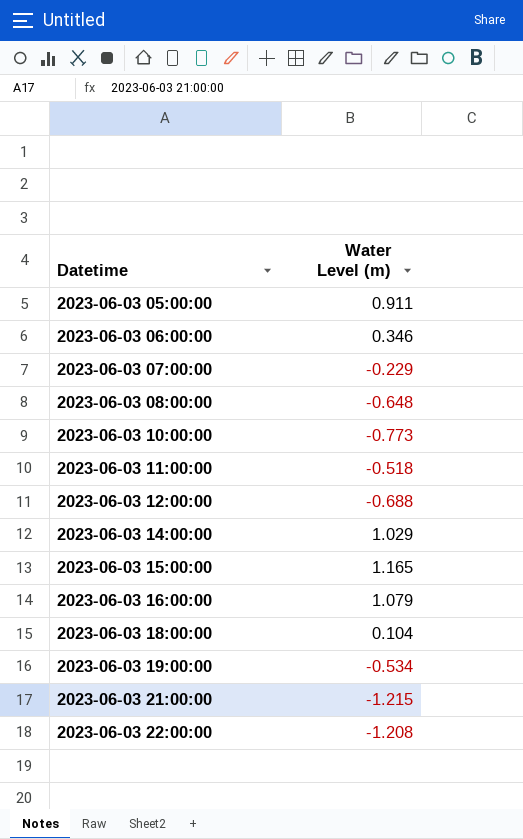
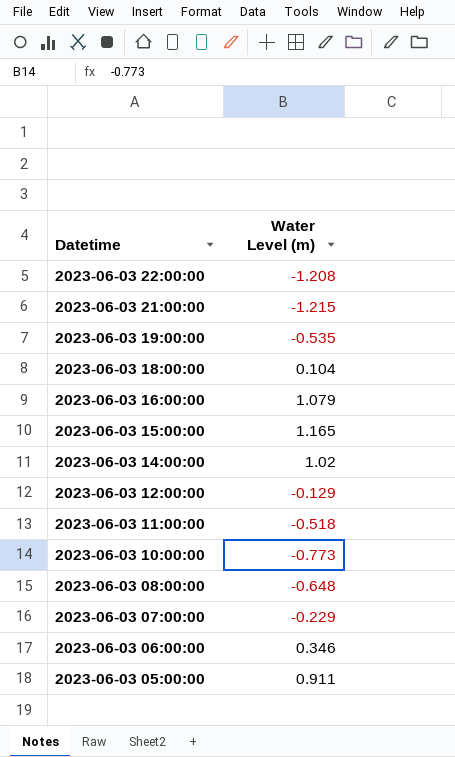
row order: Datetime ascending -> Datetime descending
2023-06-03 19:00:00 | Water Level (m): -0.534 -> -0.535
2023-06-03 14:00:00 | Water Level (m): 1.029 -> 1.02
2023-06-03 12:00:00 | Water Level (m): -0.688 -> -0.129

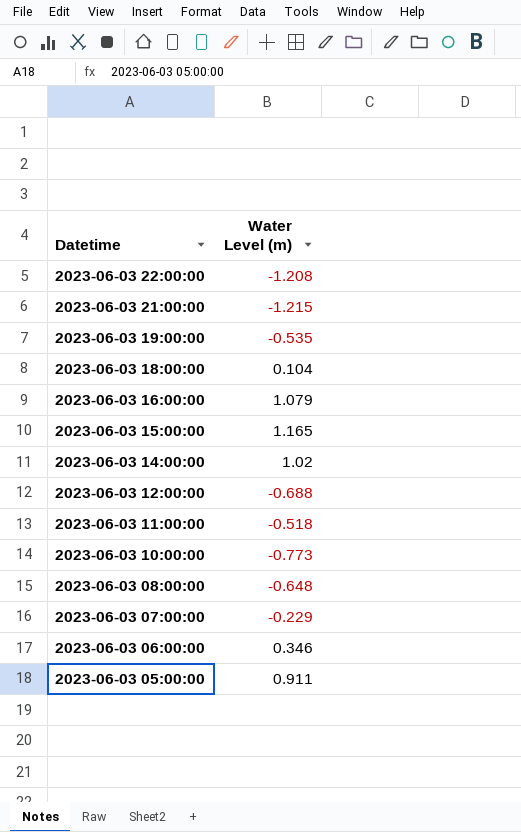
2023-06-03 12:00:00 | Water Level (m): -0.129 -> -0.688

